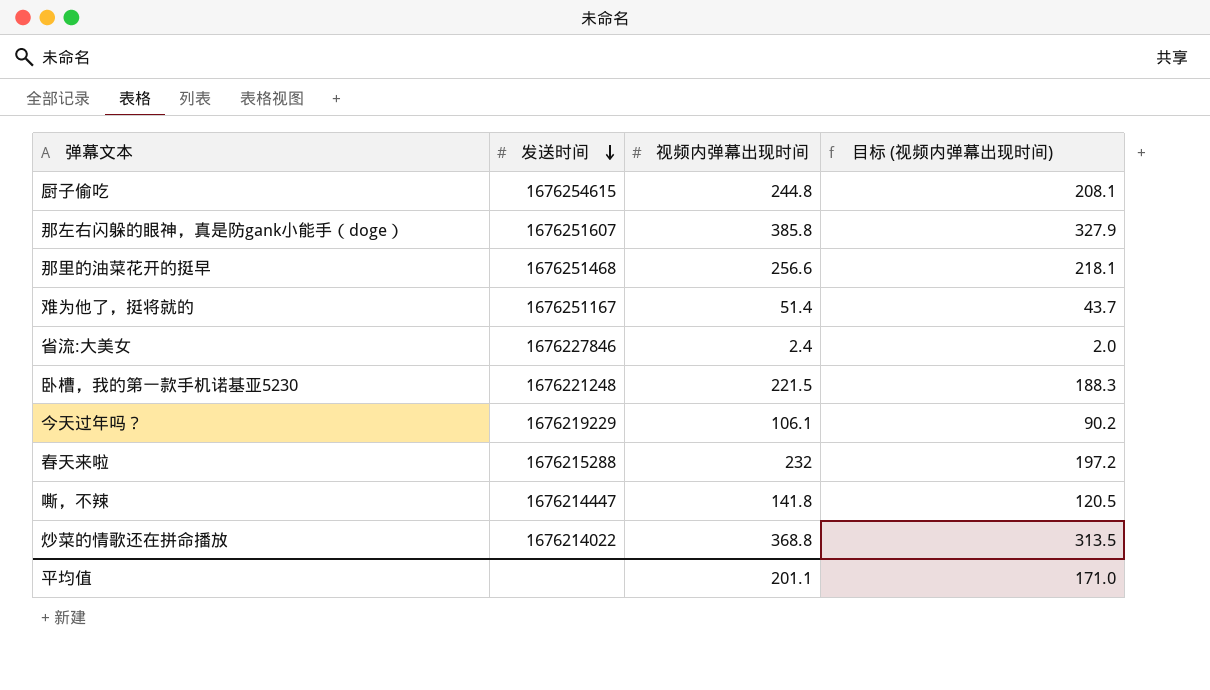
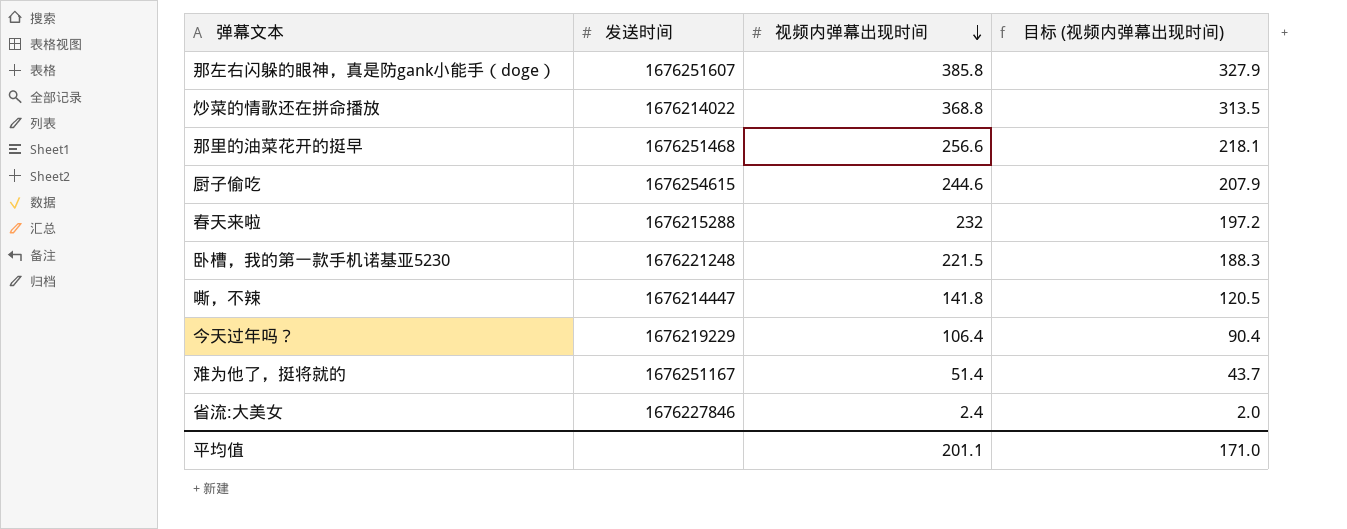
row order: 发送时间 descending -> 视频内弹幕出现时间 descending
厨子偷吃 | 视频内弹幕出现时间: 244.8 -> 244.6
厨子偷吃 | 目标 (视频内弹幕出现时间): 208.1 -> 207.9
今天过年吗？ | 视频内弹幕出现时间: 106.1 -> 106.4
今天过年吗？ | 目标 (视频内弹幕出现时间): 90.2 -> 90.4

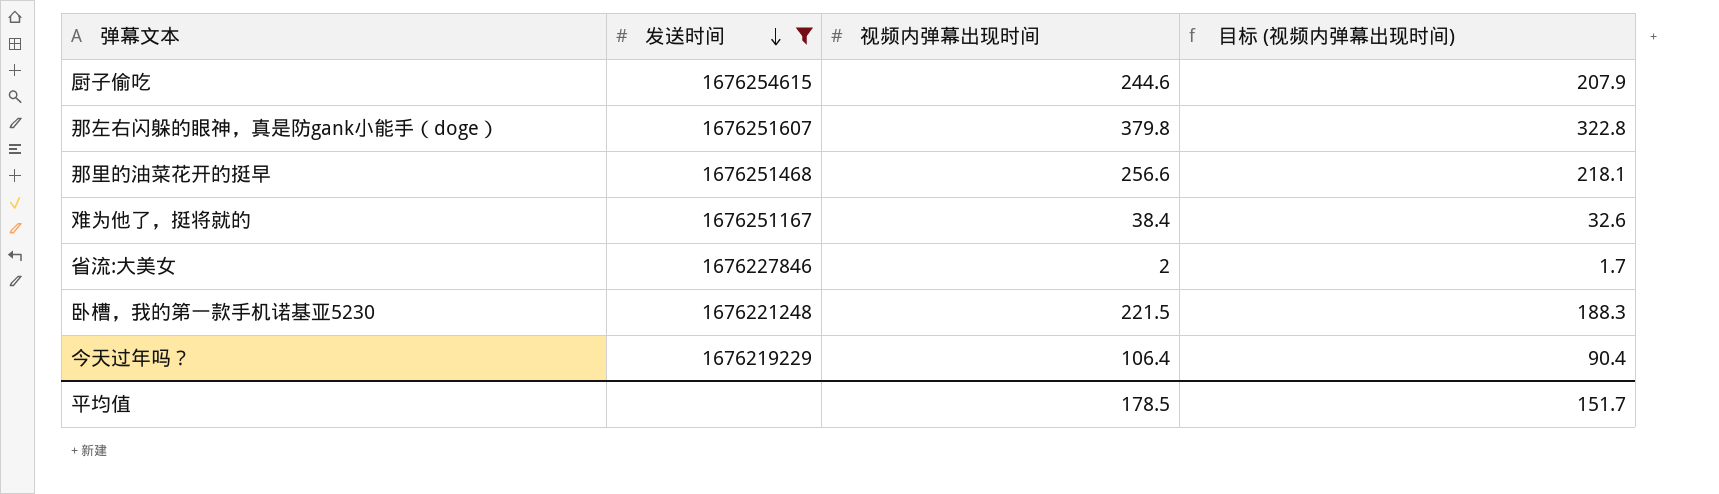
filter: none -> 发送时间 >= 1676219229
row order: 视频内弹幕出现时间 descending -> 发送时间 descending
那左右闪躲的眼神，真是防gank小能手（doge） | 视频内弹幕出现时间: 385.8 -> 379.8
那左右闪躲的眼神，真是防gank小能手（doge） | 目标 (视频内弹幕出现时间): 327.9 -> 322.8
难为他了，挺将就的 | 视频内弹幕出现时间: 51.4 -> 38.4
难为他了，挺将就的 | 目标 (视频内弹幕出现时间): 43.7 -> 32.6
省流:大美女 | 视频内弹幕出现时间: 2.4 -> 2
省流:大美女 | 目标 (视频内弹幕出现时间): 2.0 -> 1.7
平均值 | 视频内弹幕出现时间: 201.1 -> 178.5
平均值 | 目标 (视频内弹幕出现时间): 171.0 -> 151.7

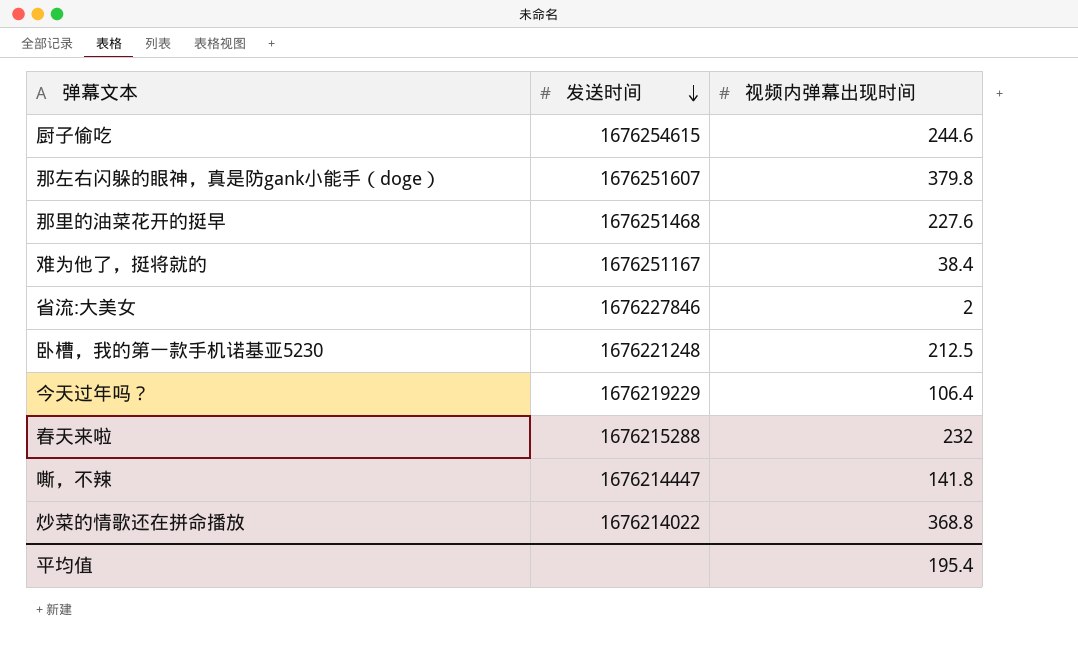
filter: 发送时间 >= 1676219229 -> none
column 目标 (视频内弹幕出现时间) | formula: [视频内弹幕出现时间] * 0.85 -> none
那里的油菜花开的挺早 | 视频内弹幕出现时间: 256.6 -> 227.6
卧槽，我的第一款手机诺基亚5230 | 视频内弹幕出现时间: 221.5 -> 212.5
平均值 | 视频内弹幕出现时间: 178.5 -> 195.4

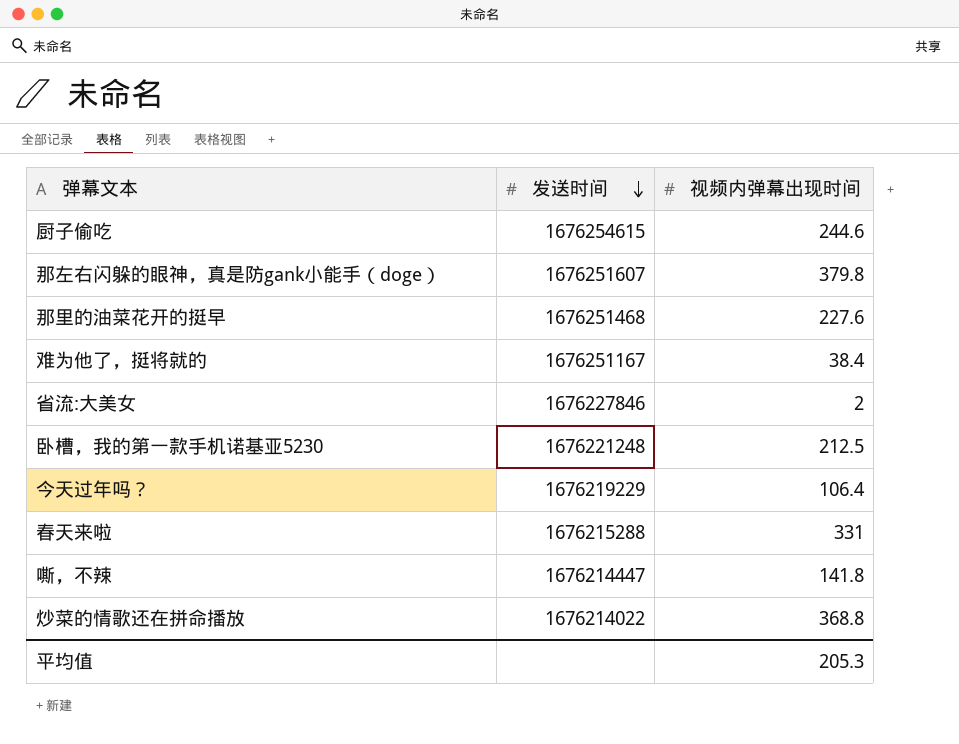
春天来啦 | 视频内弹幕出现时间: 232 -> 331
平均值 | 视频内弹幕出现时间: 195.4 -> 205.3

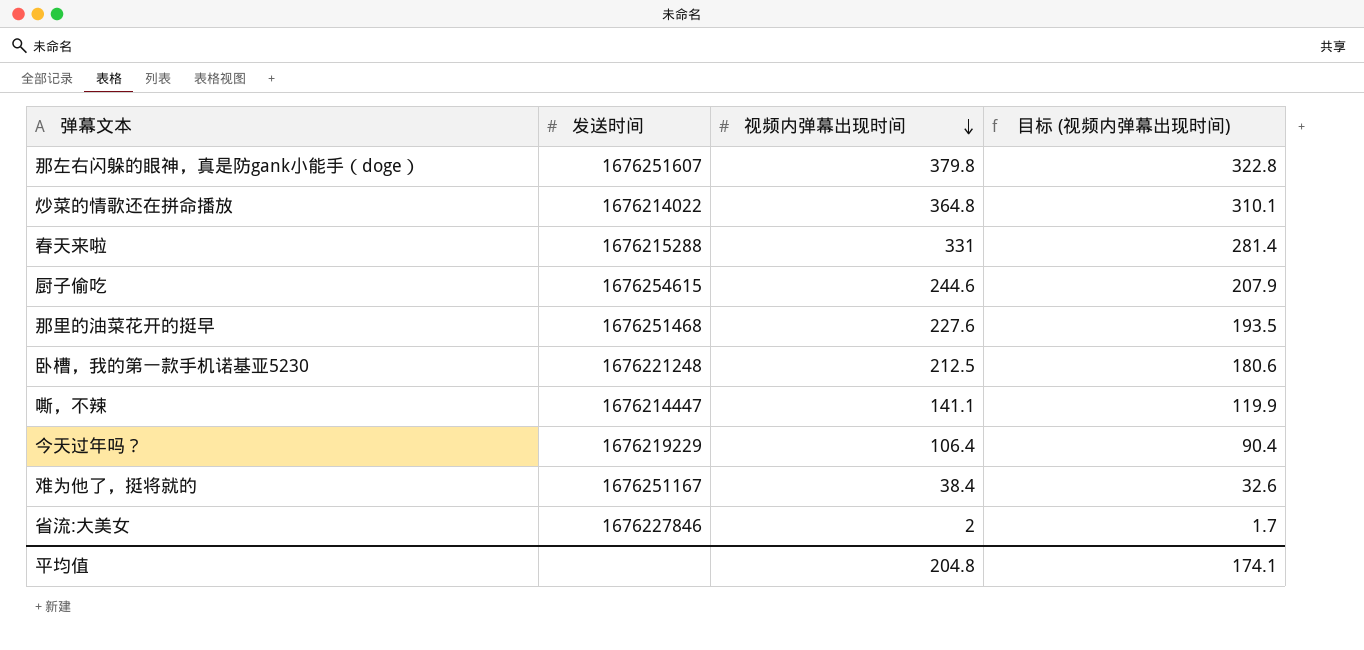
row order: 发送时间 descending -> 视频内弹幕出现时间 descending
column 目标 (视频内弹幕出现时间) | formula: none -> [视频内弹幕出现时间] * 0.85
炒菜的情歌还在拼命播放 | 视频内弹幕出现时间: 368.8 -> 364.8
嘶，不辣 | 视频内弹幕出现时间: 141.8 -> 141.1
平均值 | 视频内弹幕出现时间: 205.3 -> 204.8

